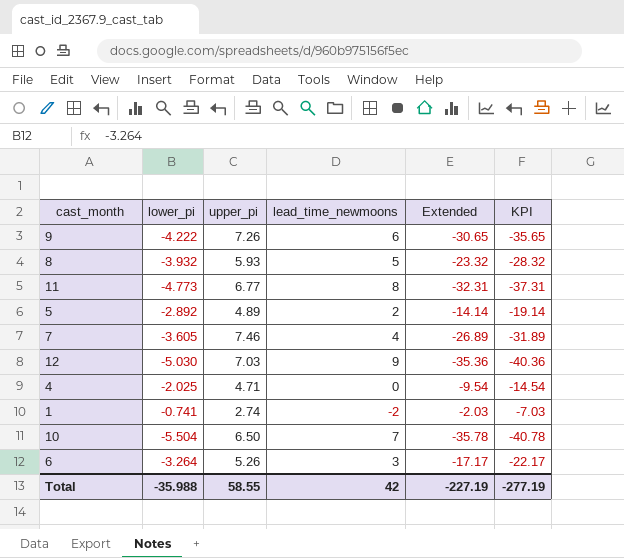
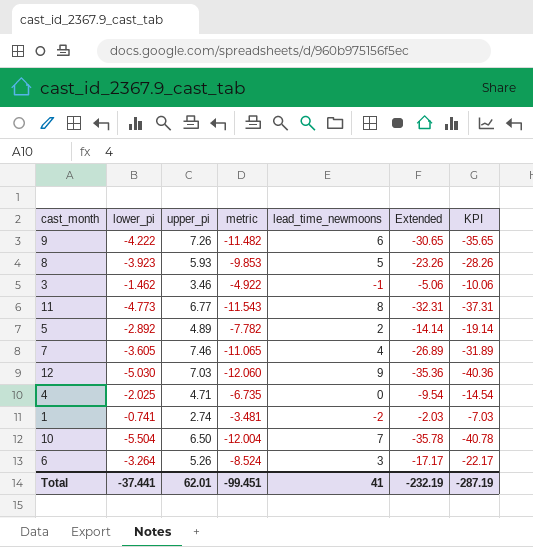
column metric | formula: none -> [lower_pi] - [upper_pi]
8 | lower_pi: -3.932 -> -3.923
8 | Extended: -23.32 -> -23.26
8 | KPI: -28.32 -> -28.26
row 3: none -> -1.462 | 3.46 | -4.922 | -1 | -5.06 | -10.06
Total | lower_pi: -35.988 -> -37.441
Total | upper_pi: 58.55 -> 62.01
Total | lead_time_newmoons: 42 -> 41
Total | Extended: -227.19 -> -232.19
Total | KPI: -277.19 -> -287.19

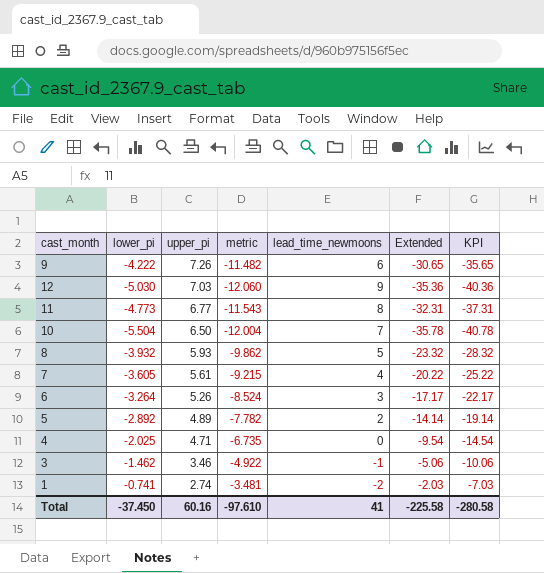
row order: none -> upper_pi descending
8 | lower_pi: -3.923 -> -3.932
8 | metric: -9.853 -> -9.862
8 | Extended: -23.26 -> -23.32
8 | KPI: -28.26 -> -28.32
7 | upper_pi: 7.46 -> 5.61
7 | metric: -11.065 -> -9.215
7 | Extended: -26.89 -> -20.22
7 | KPI: -31.89 -> -25.22
Total | lower_pi: -37.441 -> -37.450
Total | upper_pi: 62.01 -> 60.16
Total | metric: -99.451 -> -97.610
Total | Extended: -232.19 -> -225.58
Total | KPI: -287.19 -> -280.58

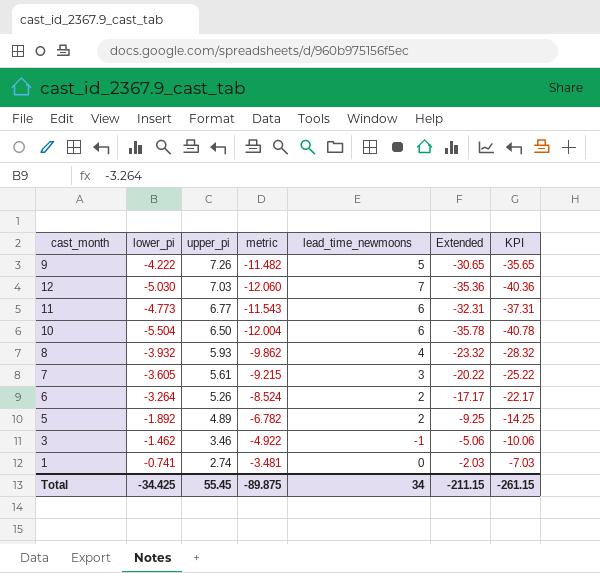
row 4: -2.025 | 4.71 | -6.735 | 0 | -9.54 | -14.54 -> none
9 | lead_time_newmoons: 6 -> 5
12 | lead_time_newmoons: 9 -> 7
11 | lead_time_newmoons: 8 -> 6
10 | lead_time_newmoons: 7 -> 6
8 | lead_time_newmoons: 5 -> 4
7 | lead_time_newmoons: 4 -> 3
6 | lead_time_newmoons: 3 -> 2
5 | lower_pi: -2.892 -> -1.892
5 | metric: -7.782 -> -6.782
5 | Extended: -14.14 -> -9.25
5 | KPI: -19.14 -> -14.25
1 | lead_time_newmoons: -2 -> 0
Total | lower_pi: -37.450 -> -34.425
Total | upper_pi: 60.16 -> 55.45
Total | metric: -97.610 -> -89.875
Total | lead_time_newmoons: 41 -> 34
Total | Extended: -225.58 -> -211.15
Total | KPI: -280.58 -> -261.15

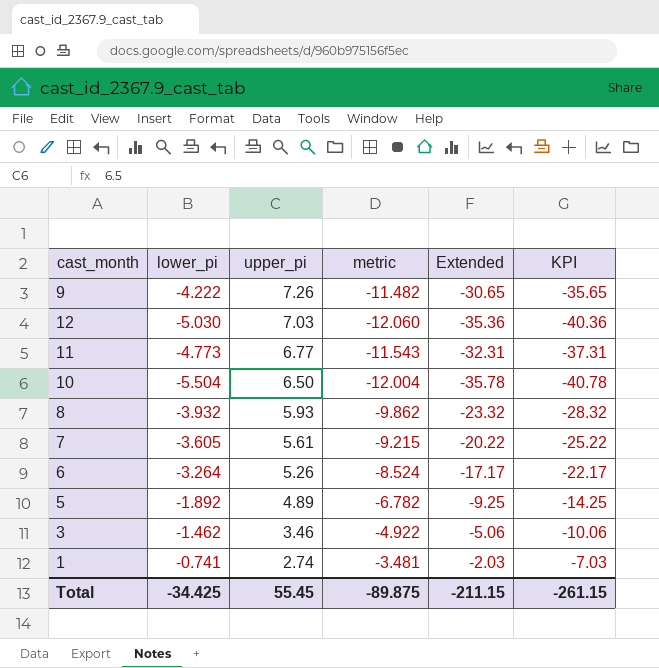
column lead_time_newmoons | position: 5 -> none

